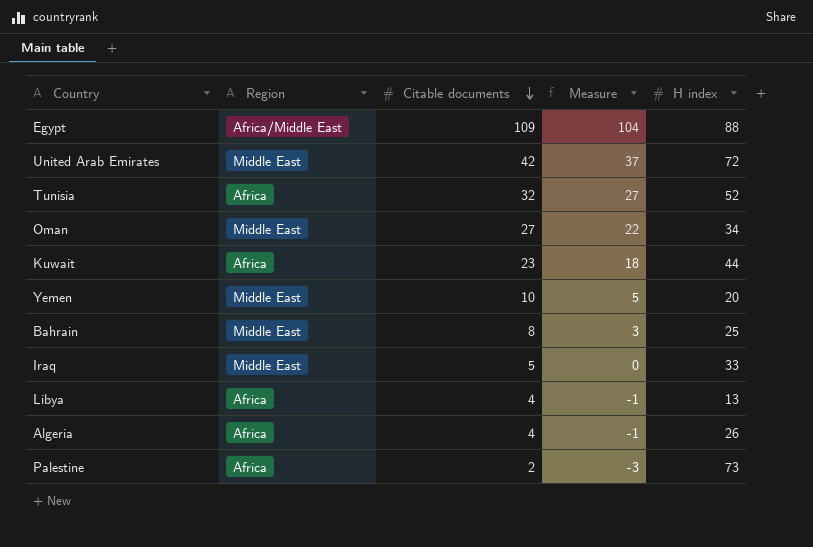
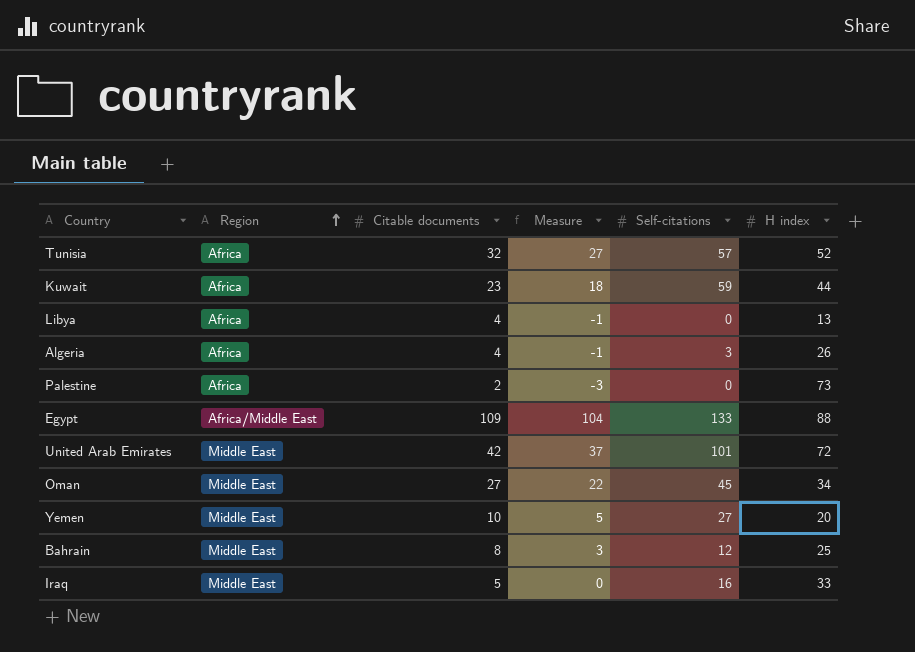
row order: Citable documents descending -> Region ascending
column Self-citations | position: none -> 5

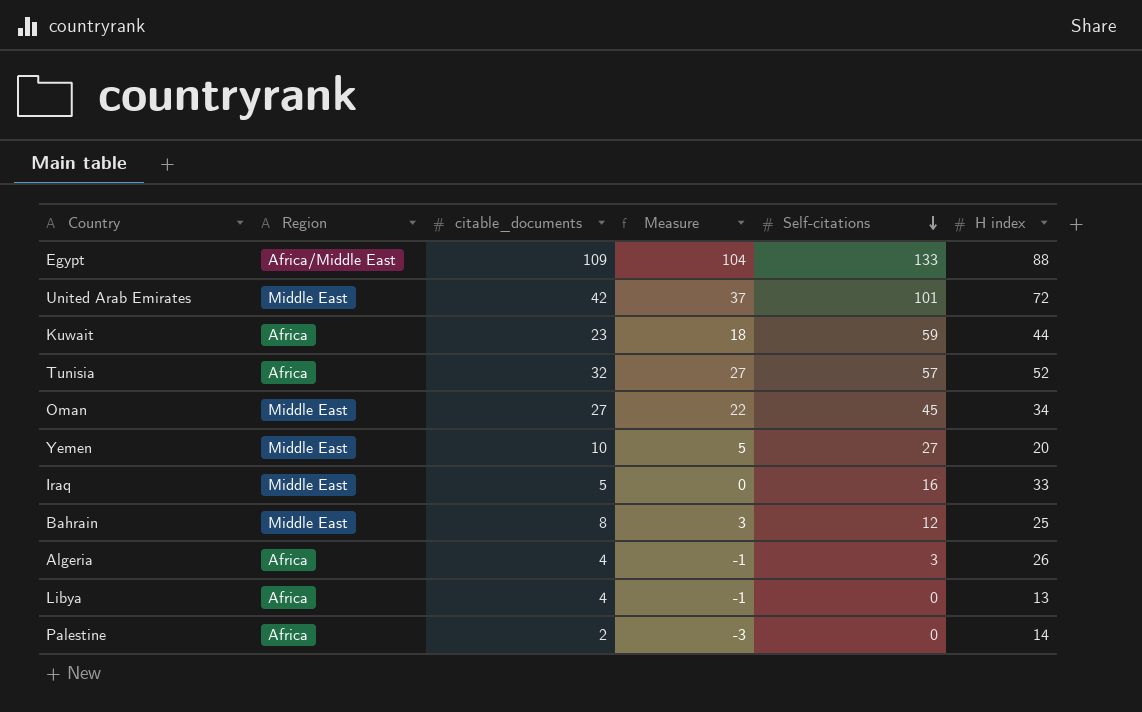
row order: Region ascending -> Self-citations descending
column name: Citable documents -> citable_documents
Palestine | H index: 73 -> 14

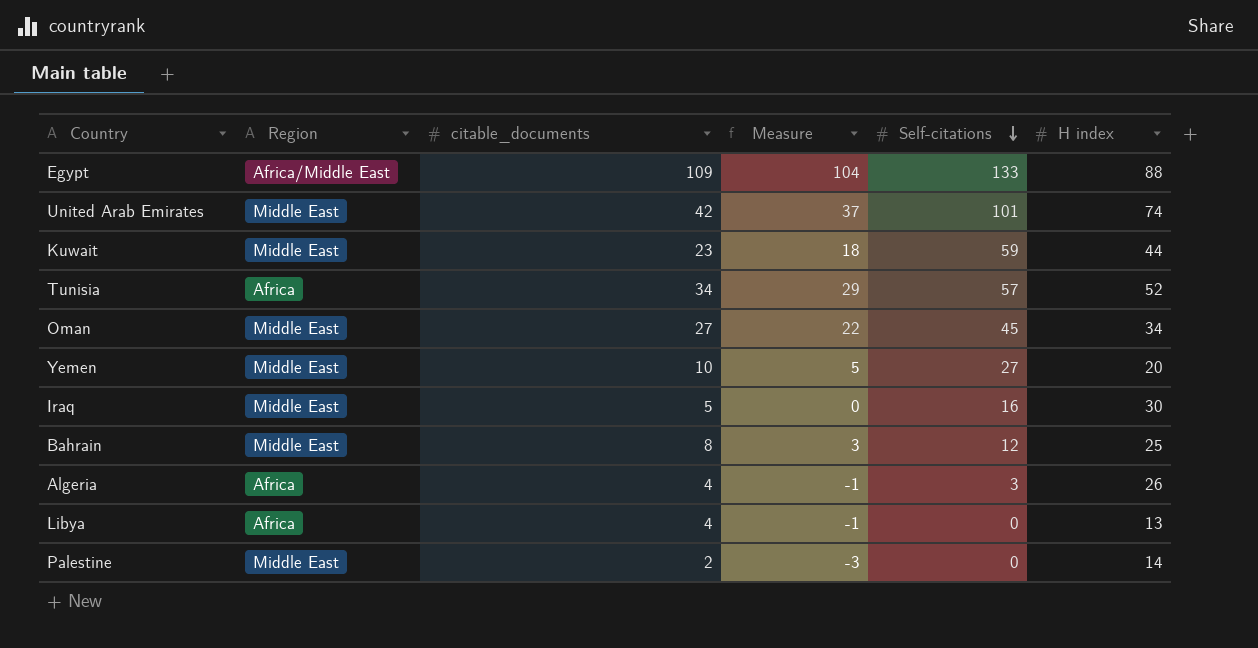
United Arab Emirates | H index: 72 -> 74
Kuwait | Region: Africa -> Middle East
Tunisia | citable_documents: 32 -> 34
Tunisia | Measure: 27 -> 29
Iraq | H index: 33 -> 30
Palestine | Region: Africa -> Middle East

